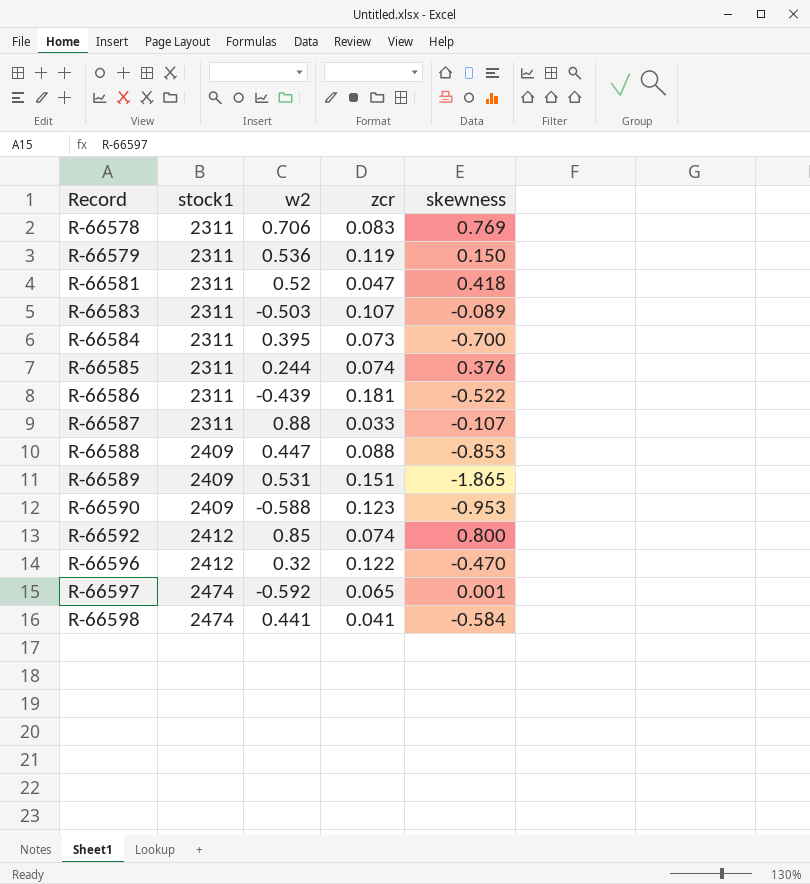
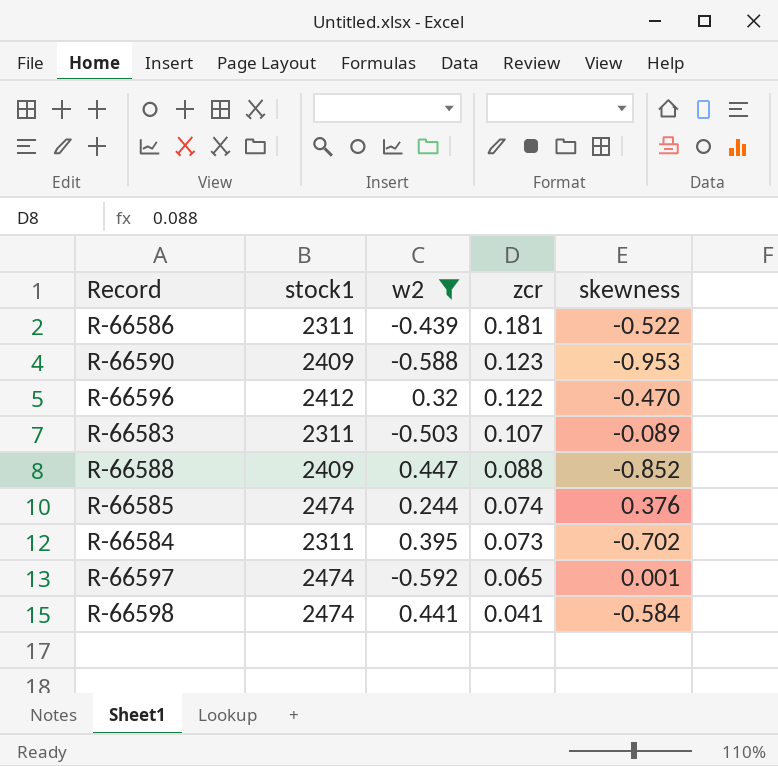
filter: none -> w2 <= 0.447
row order: Record ascending -> zcr descending
R-66588 | skewness: -0.853 -> -0.852
R-66585 | stock1: 2311 -> 2474
R-66584 | skewness: -0.700 -> -0.702

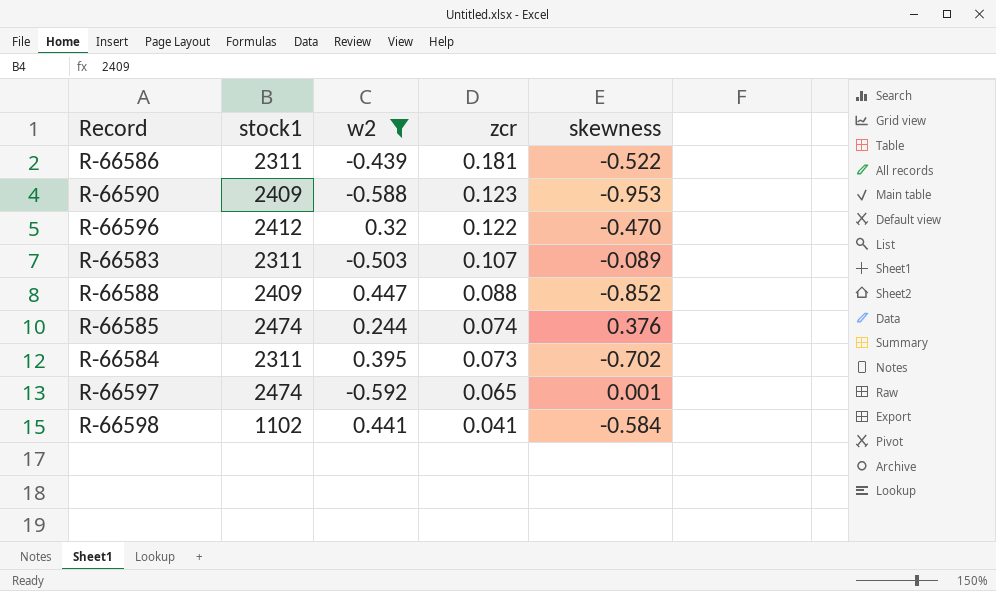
R-66598 | stock1: 2474 -> 1102

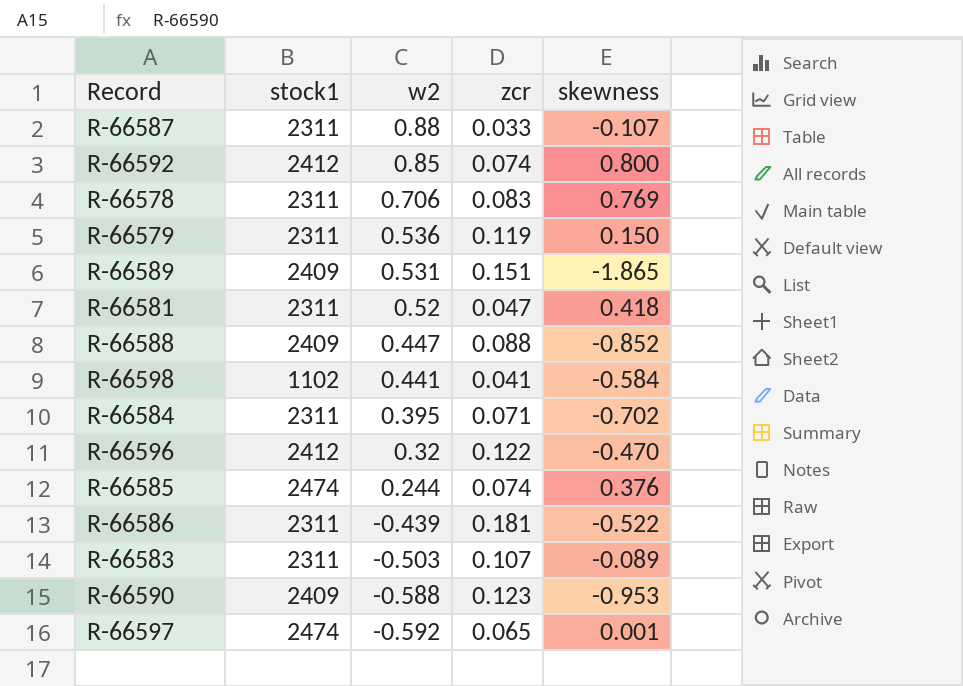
filter: w2 <= 0.447 -> none
row order: zcr descending -> w2 descending
R-66584 | zcr: 0.073 -> 0.071

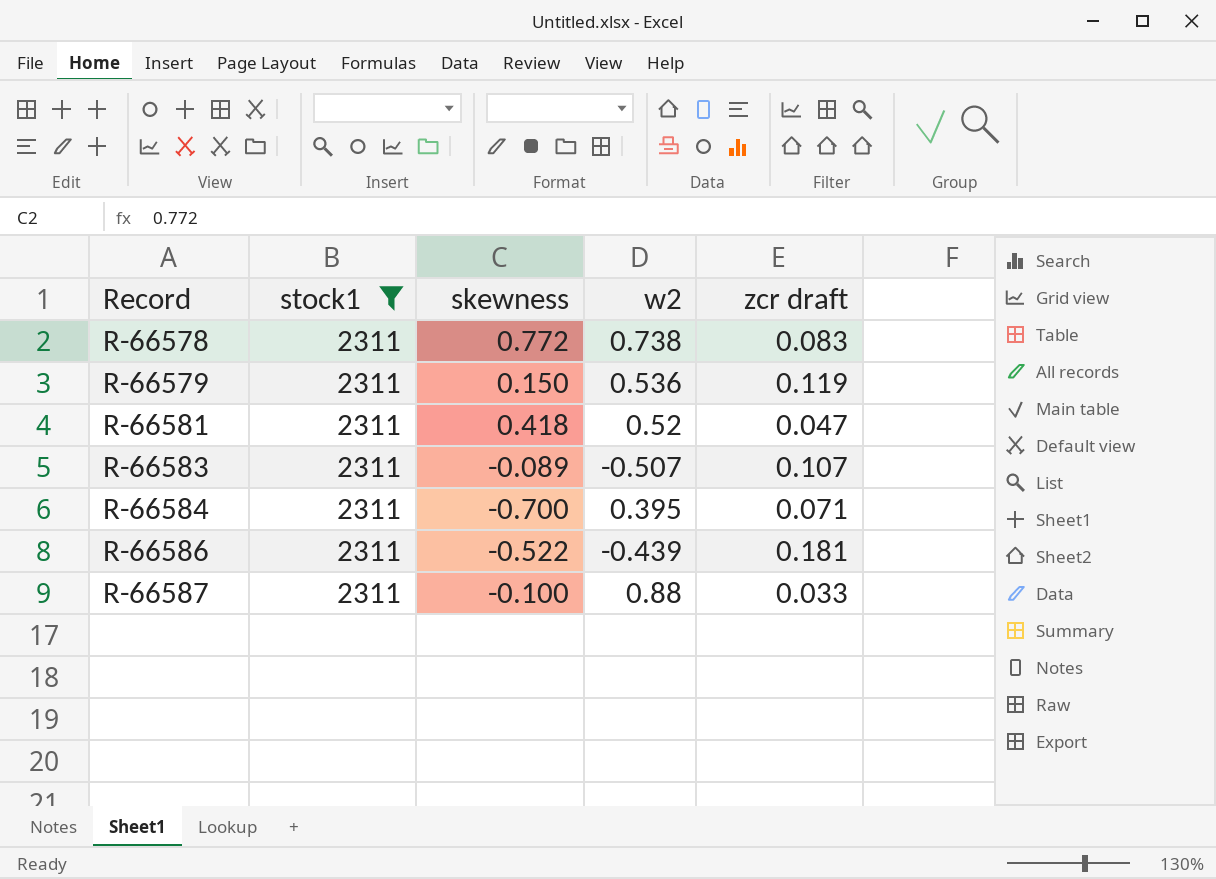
filter: none -> stock1 = 2311
row order: w2 descending -> Record ascending
column skewness | position: 5 -> 3
column name: zcr -> zcr draft
R-66578 | skewness: 0.769 -> 0.772
R-66578 | w2: 0.706 -> 0.738
R-66583 | w2: -0.503 -> -0.507
R-66584 | skewness: -0.702 -> -0.700
R-66587 | skewness: -0.107 -> -0.100

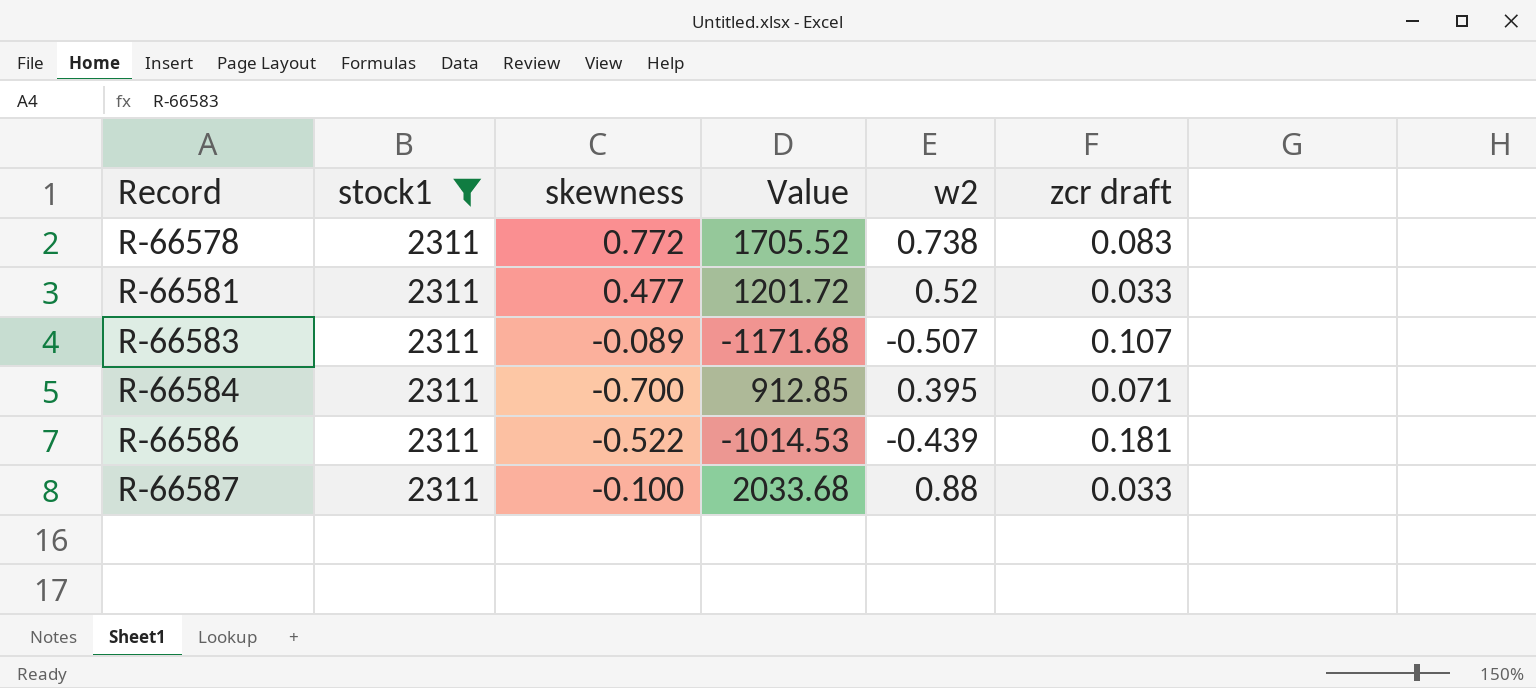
column Value | formula: none -> [stock1] * [w2]
row R-66579: 2311 | 0.150 | 0.536 | 0.119 -> none
R-66581 | skewness: 0.418 -> 0.477
R-66581 | zcr draft: 0.047 -> 0.033

